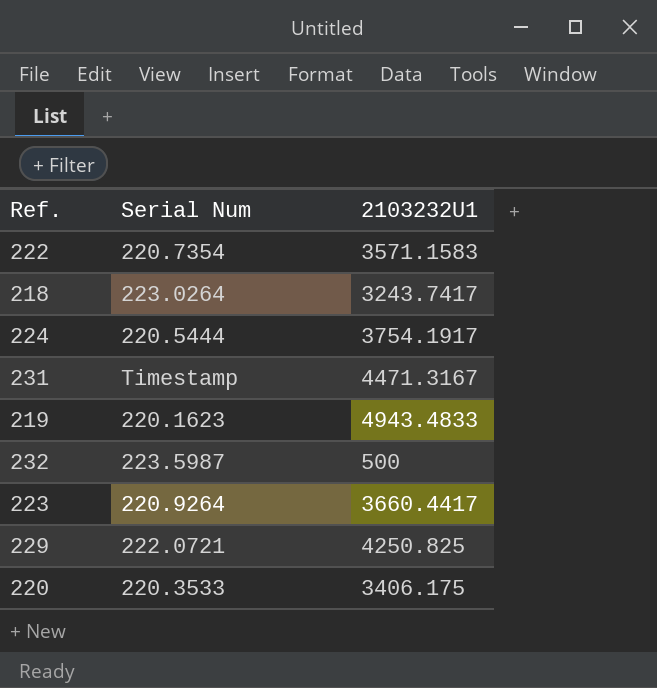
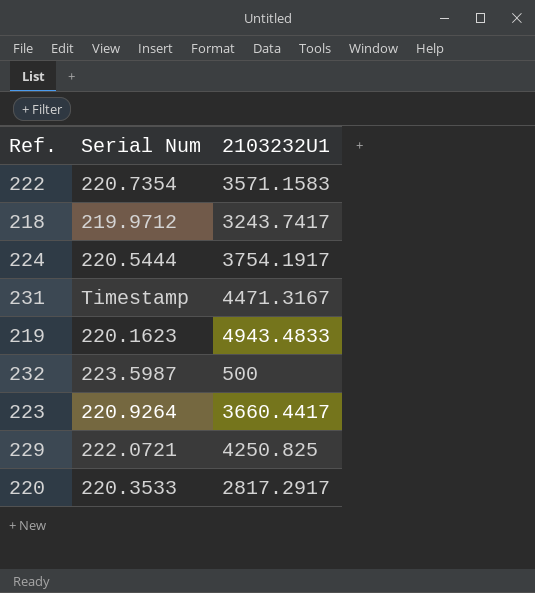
218 | Serial Num: 223.0264 -> 219.9712
220 | 2103232U1: 3406.175 -> 2817.2917

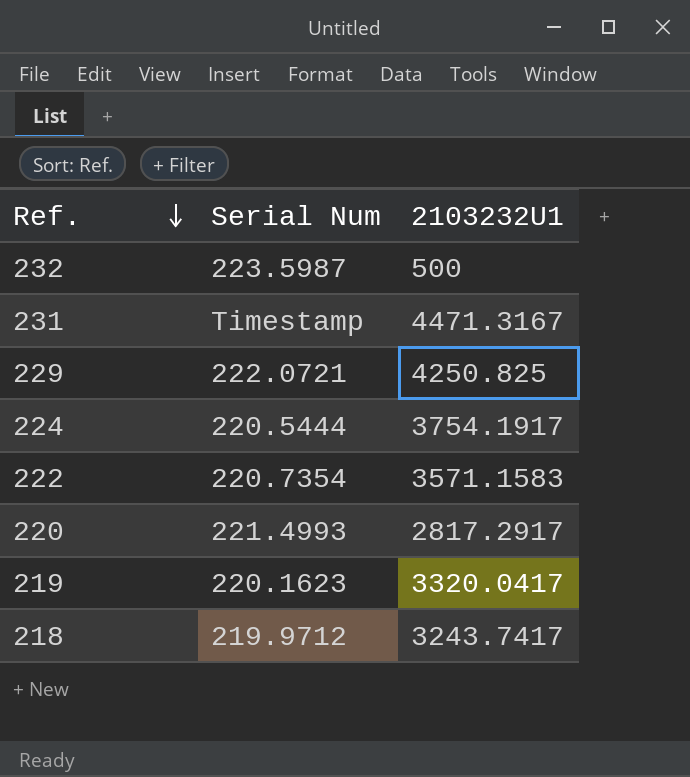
row order: none -> Ref. descending
row 223: 220.9264 | 3660.4417 -> none
220 | Serial Num: 220.3533 -> 221.4993
219 | 2103232U1: 4943.4833 -> 3320.0417

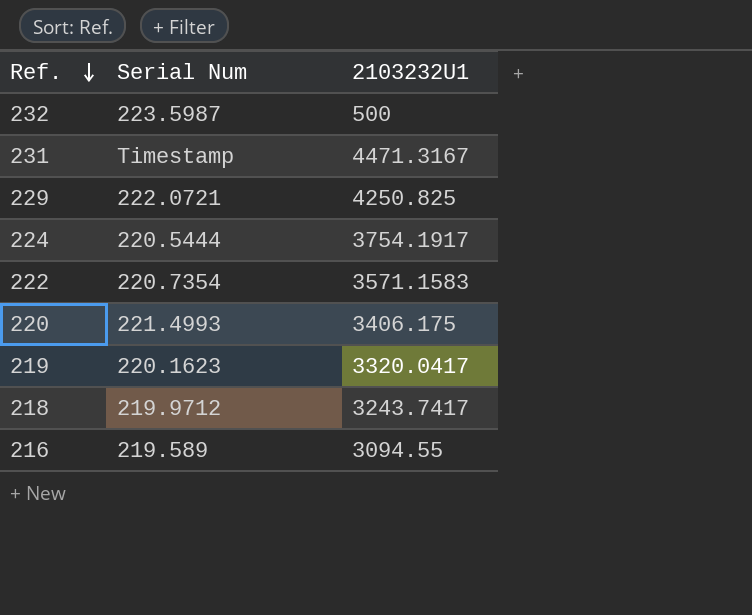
220 | 2103232U1: 2817.2917 -> 3406.175
row 216: none -> 219.589 | 3094.55

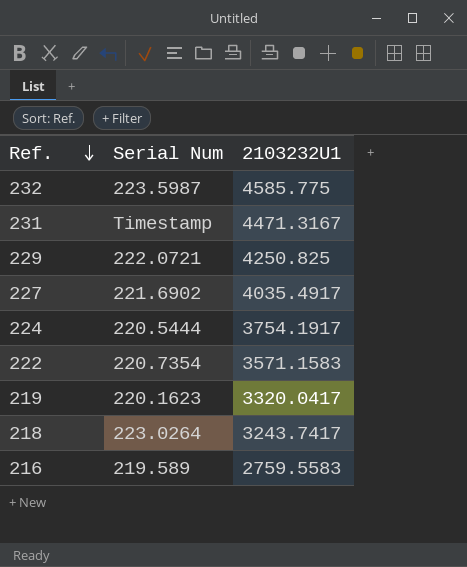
row 220: 221.4993 | 3406.175 -> none
232 | 2103232U1: 500 -> 4585.775
row 227: none -> 221.6902 | 4035.4917
218 | Serial Num: 219.9712 -> 223.0264
216 | 2103232U1: 3094.55 -> 2759.5583

